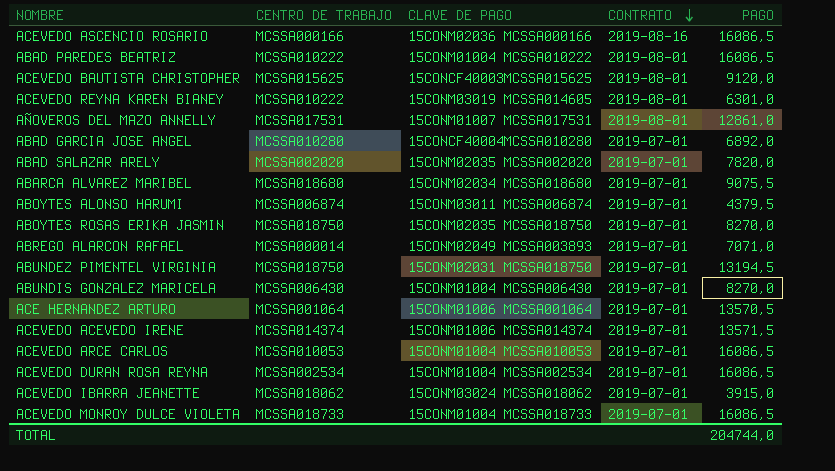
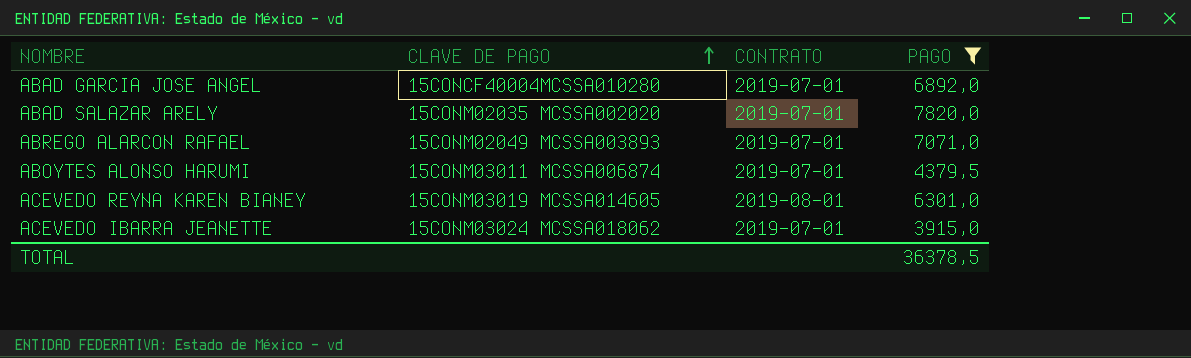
filter: none -> PAGO <= 7820,0
row order: CONTRATO descending -> CLAVE DE PAGO ascending
column CENTRO DE TRABAJO | position: 2 -> none
TOTAL | PAGO: 204744,0 -> 36378,5

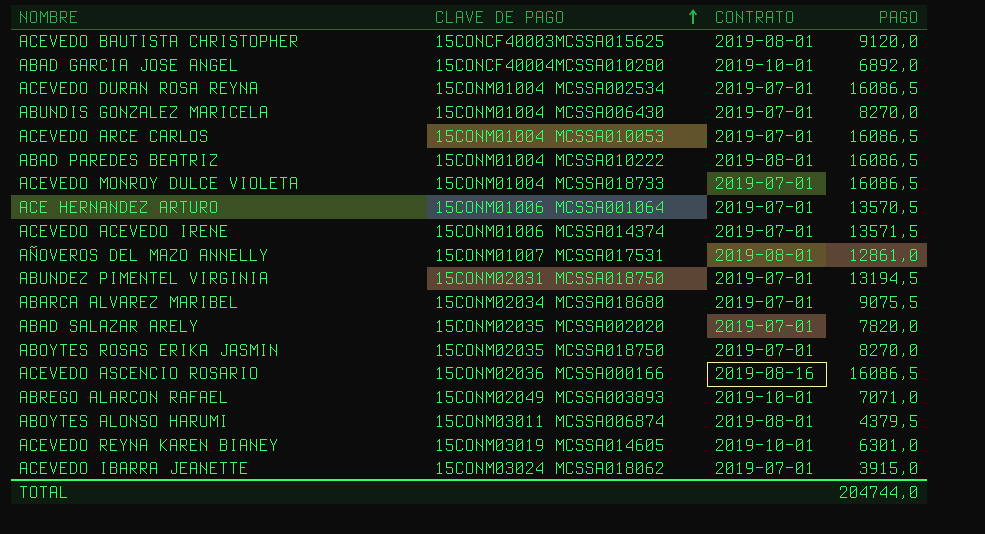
filter: PAGO <= 7820,0 -> none
ABAD GARCIA JOSE ANGEL | CONTRATO: 2019-07-01 -> 2019-10-01
ABREGO ALARCON RAFAEL | CONTRATO: 2019-07-01 -> 2019-10-01
ABOYTES ALONSO HARUMI | CONTRATO: 2019-07-01 -> 2019-08-01
ACEVEDO REYNA KAREN BIANEY | CONTRATO: 2019-08-01 -> 2019-10-01
TOTAL | PAGO: 36378,5 -> 204744,0

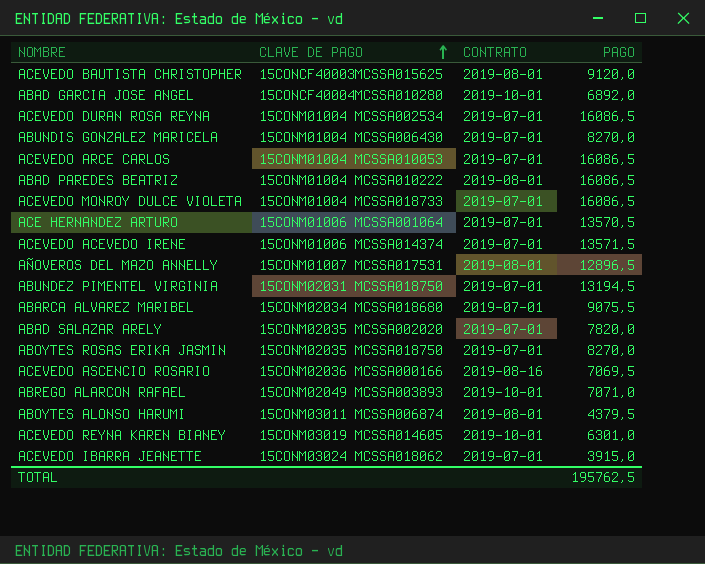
AÑOVEROS DEL MAZO ANNELLY | PAGO: 12861,0 -> 12896,5
ACEVEDO ASCENCIO ROSARIO | PAGO: 16086,5 -> 7069,5
TOTAL | PAGO: 204744,0 -> 195762,5

